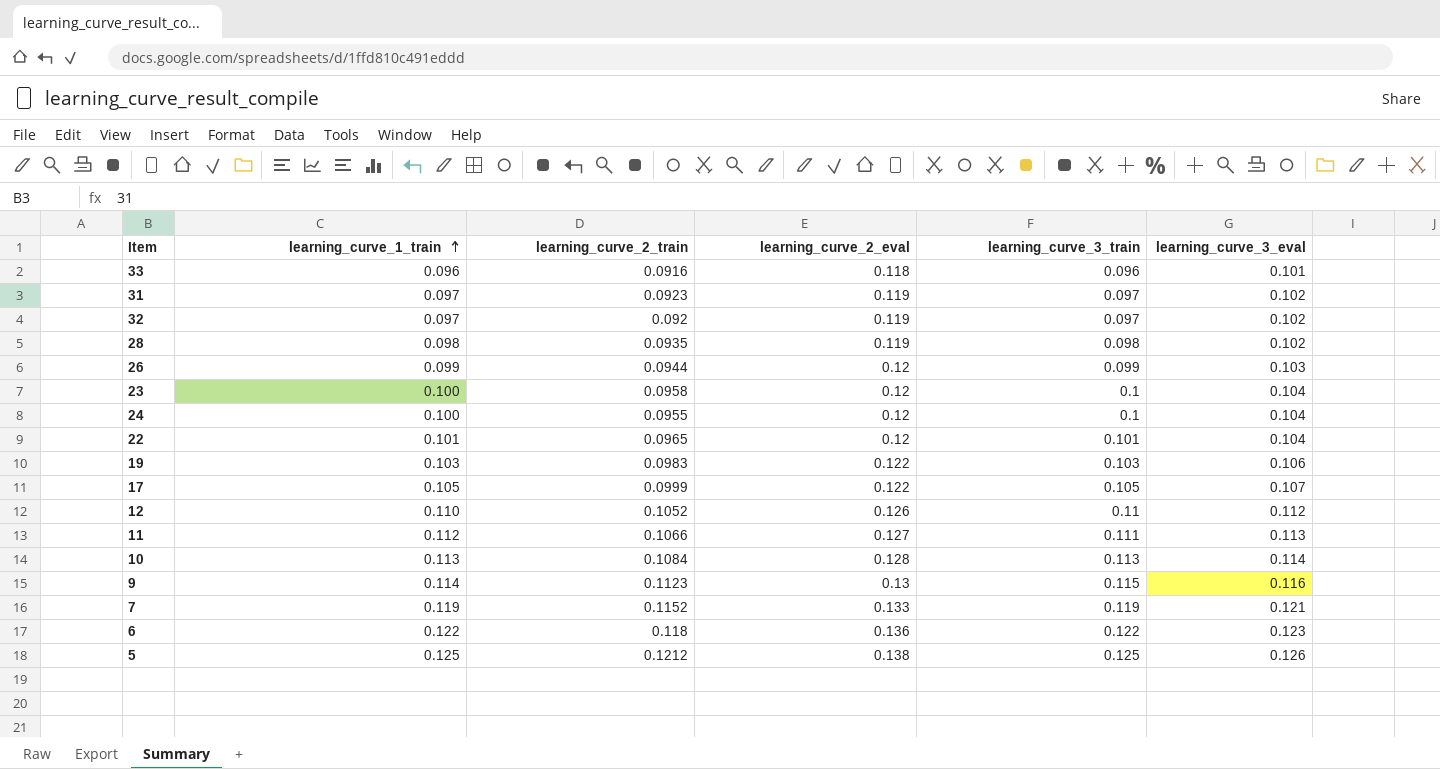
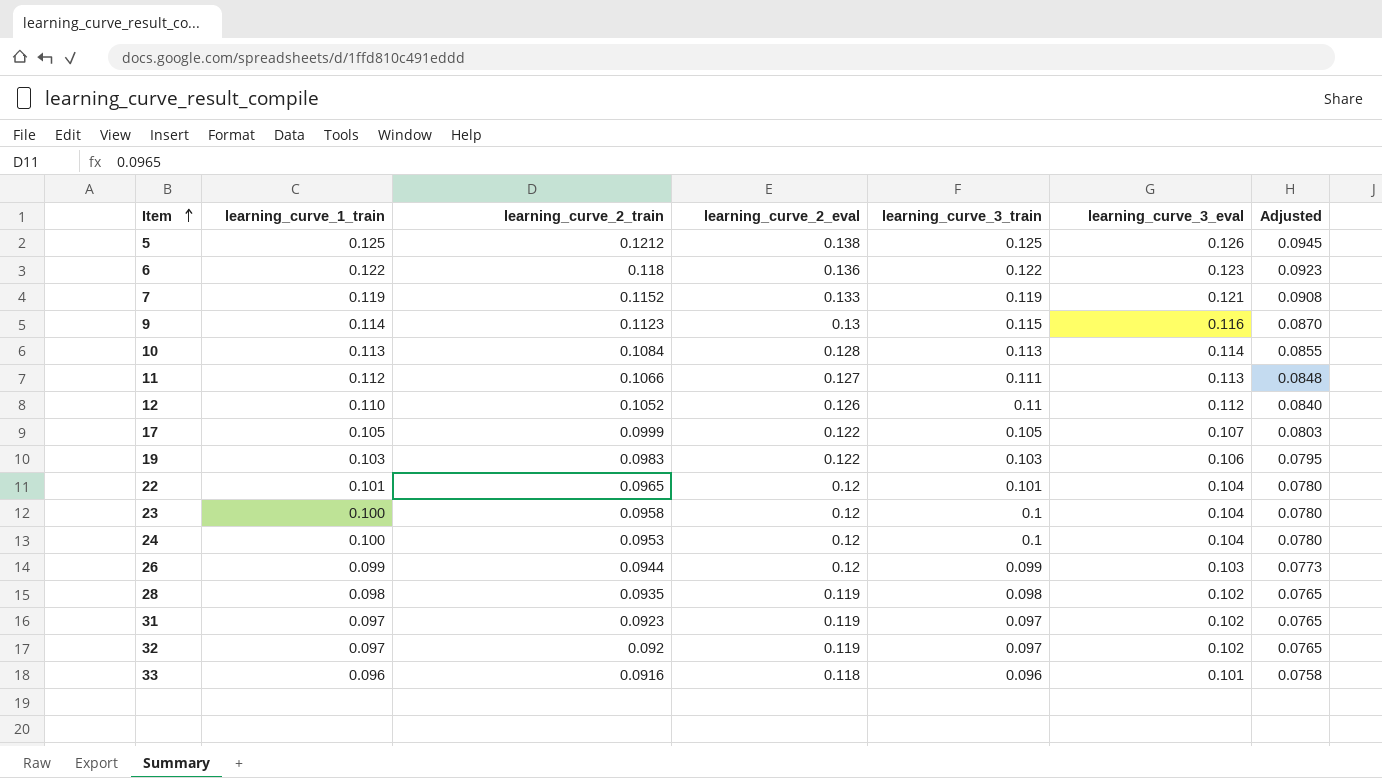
row order: learning_curve_1_train ascending -> Item ascending
column Adjusted | formula: none -> [learning_curve_3_eval] * 0.75
24 | learning_curve_2_train: 0.0955 -> 0.0953

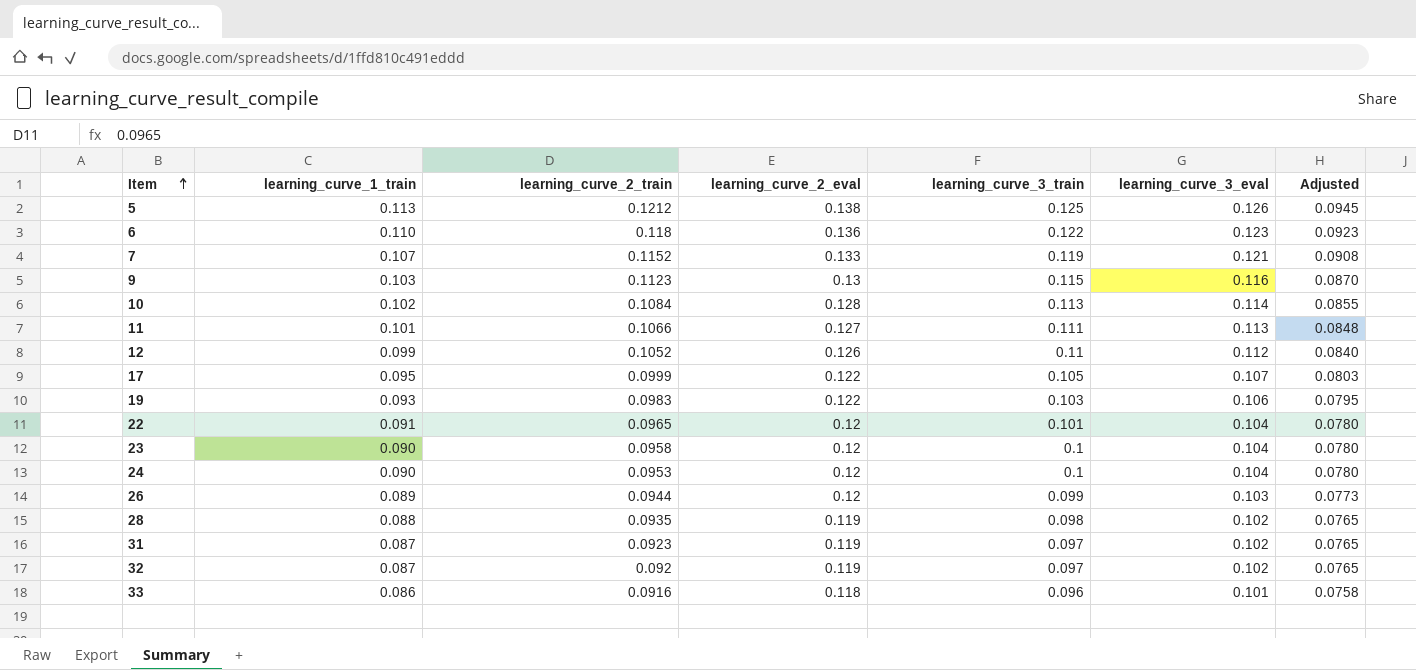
5 | learning_curve_1_train: 0.125 -> 0.113
6 | learning_curve_1_train: 0.122 -> 0.110
7 | learning_curve_1_train: 0.119 -> 0.107
9 | learning_curve_1_train: 0.114 -> 0.103
10 | learning_curve_1_train: 0.113 -> 0.102
11 | learning_curve_1_train: 0.112 -> 0.101
12 | learning_curve_1_train: 0.110 -> 0.099
17 | learning_curve_1_train: 0.105 -> 0.095
19 | learning_curve_1_train: 0.103 -> 0.093
22 | learning_curve_1_train: 0.101 -> 0.091
23 | learning_curve_1_train: 0.100 -> 0.090
24 | learning_curve_1_train: 0.100 -> 0.090
26 | learning_curve_1_train: 0.099 -> 0.089
28 | learning_curve_1_train: 0.098 -> 0.088
31 | learning_curve_1_train: 0.097 -> 0.087
32 | learning_curve_1_train: 0.097 -> 0.087
33 | learning_curve_1_train: 0.096 -> 0.086

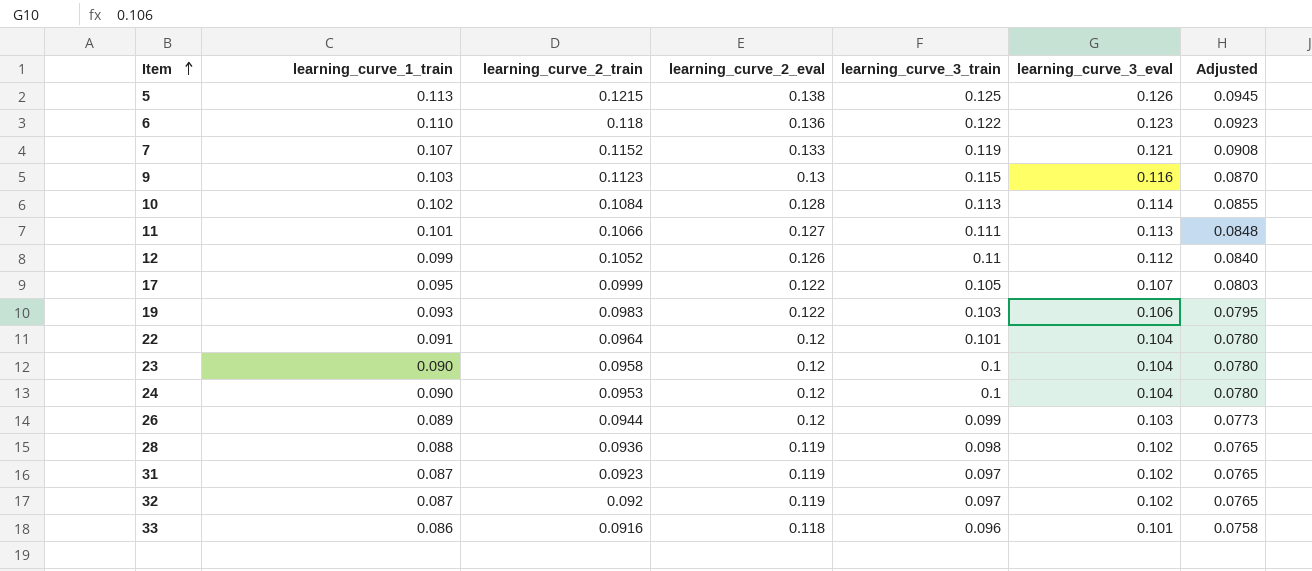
5 | learning_curve_2_train: 0.1212 -> 0.1215
22 | learning_curve_2_train: 0.0965 -> 0.0964
28 | learning_curve_2_train: 0.0935 -> 0.0936

